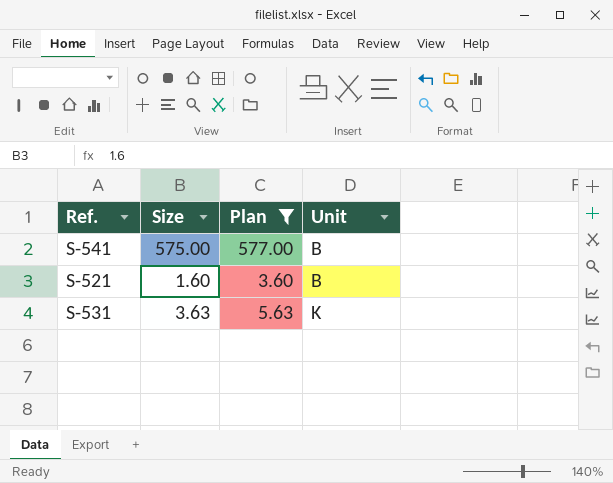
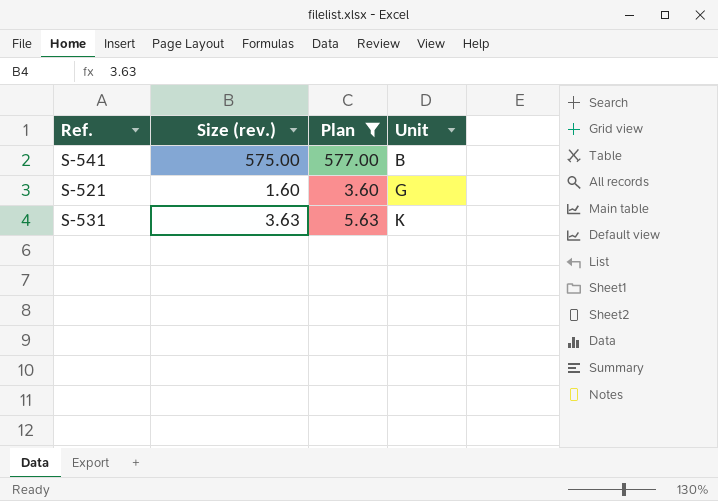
column name: Size -> Size (rev.)
S-521 | Unit: B -> G

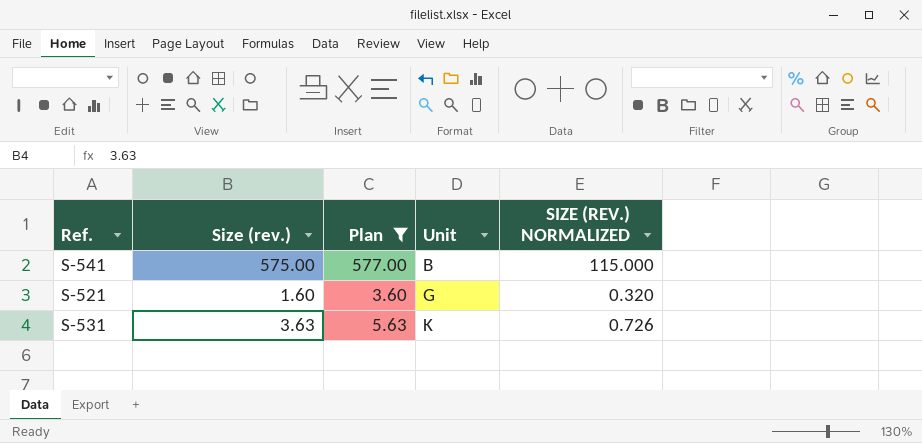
column SIZE (REV.) NORMALIZED | formula: none -> [Size (rev.)] * 0.2

